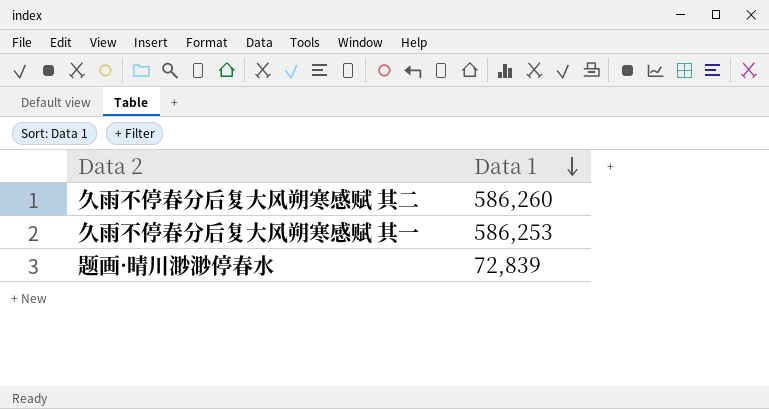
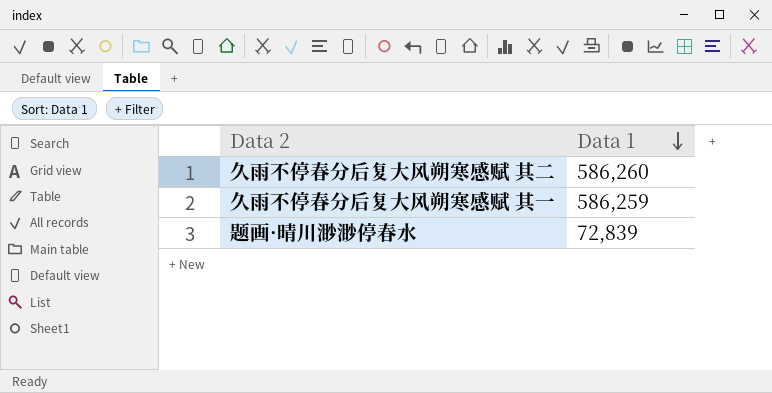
久雨不停春分后复大风朔寒感赋 其一 | Data 1: 586,253 -> 586,259

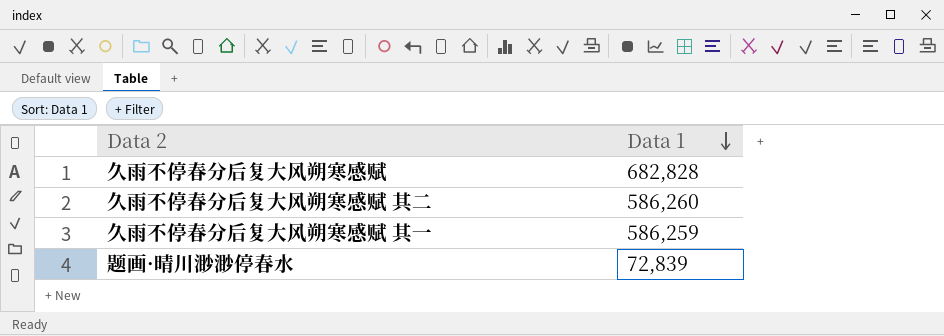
row 久雨不停春分后复大风朔寒感赋: none -> 682,828

